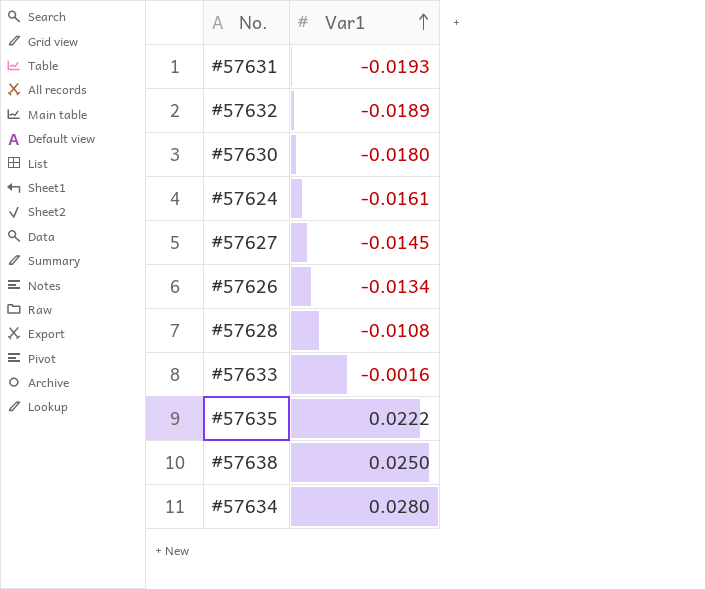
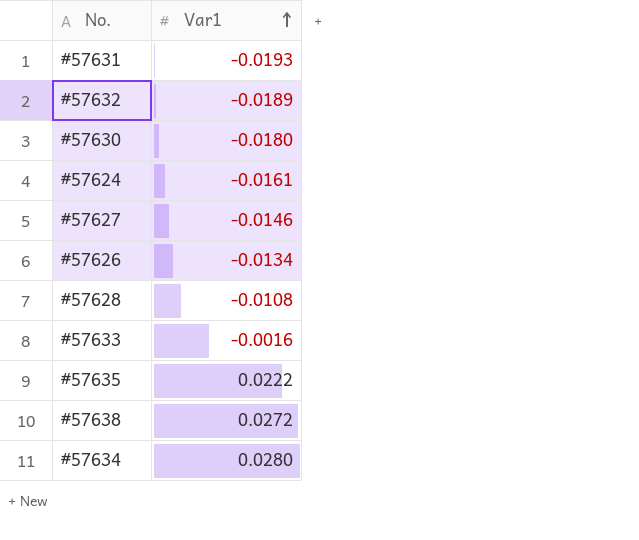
#57627 | Var1: -0.0145 -> -0.0146
#57638 | Var1: 0.0250 -> 0.0272

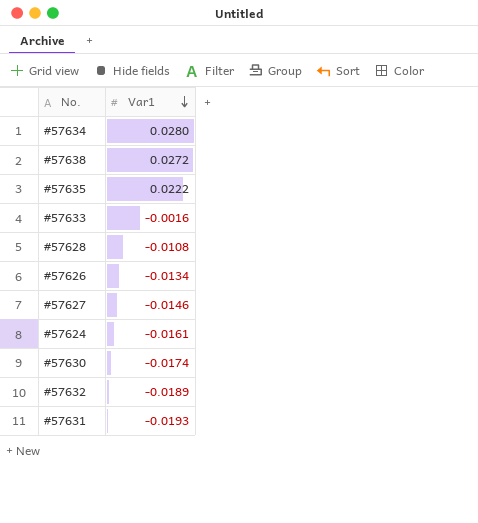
row order: Var1 ascending -> Var1 descending
#57630 | Var1: -0.0180 -> -0.0174

